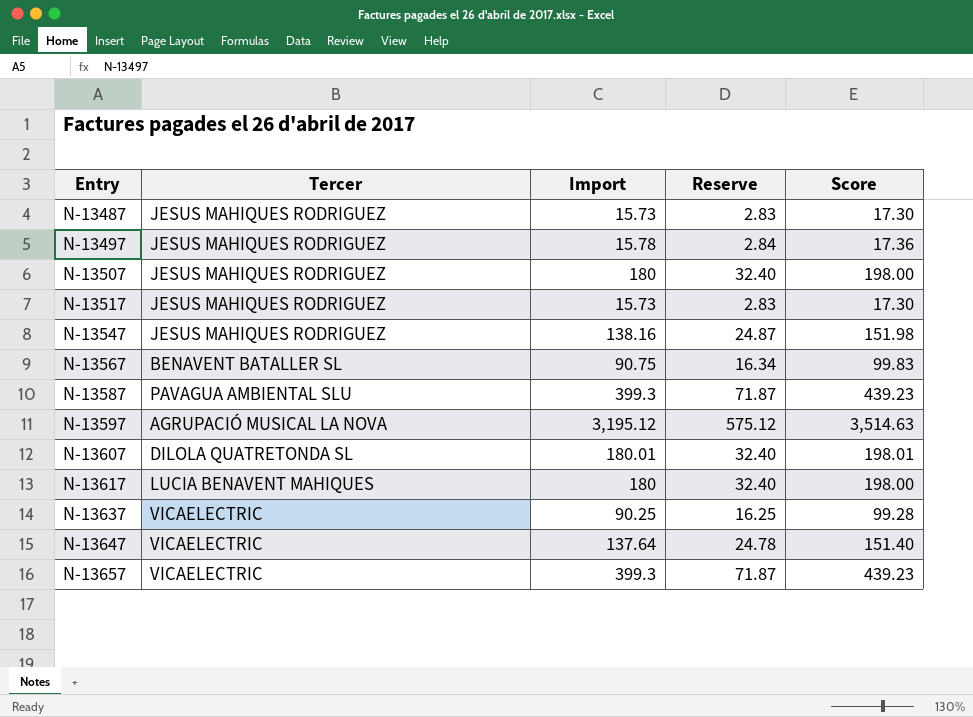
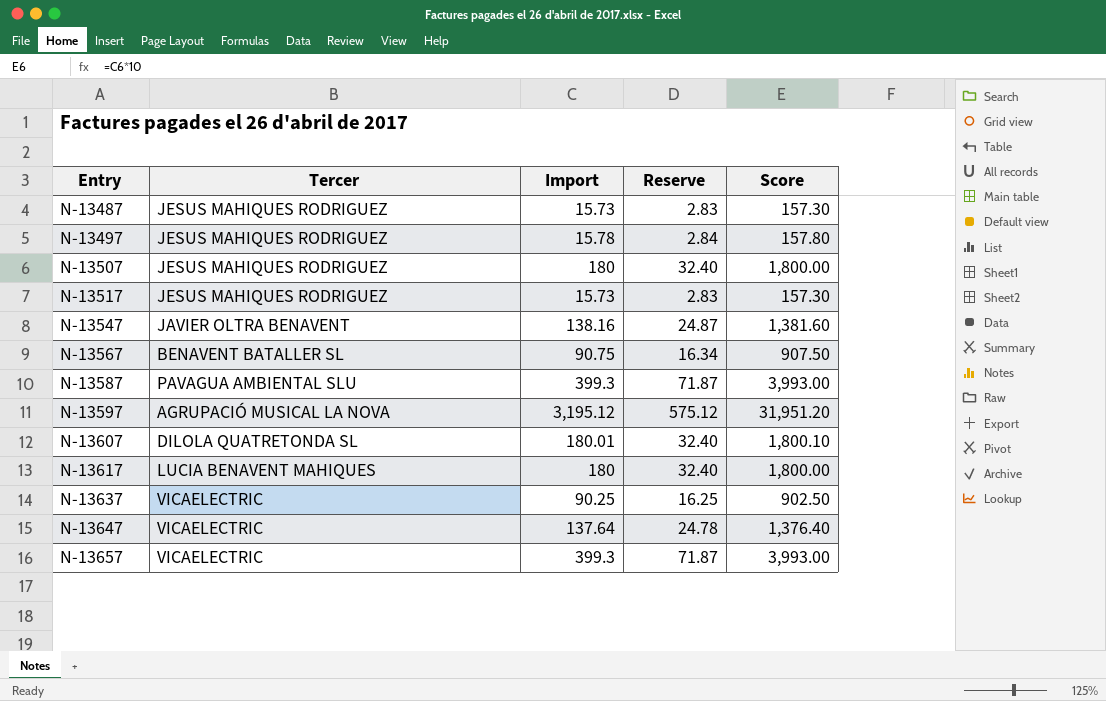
column Score | formula: [Import] * 1.1 -> [Import] * 10
N-13547 | Tercer: JESUS MAHIQUES RODRIGUEZ -> JAVIER OLTRA BENAVENT

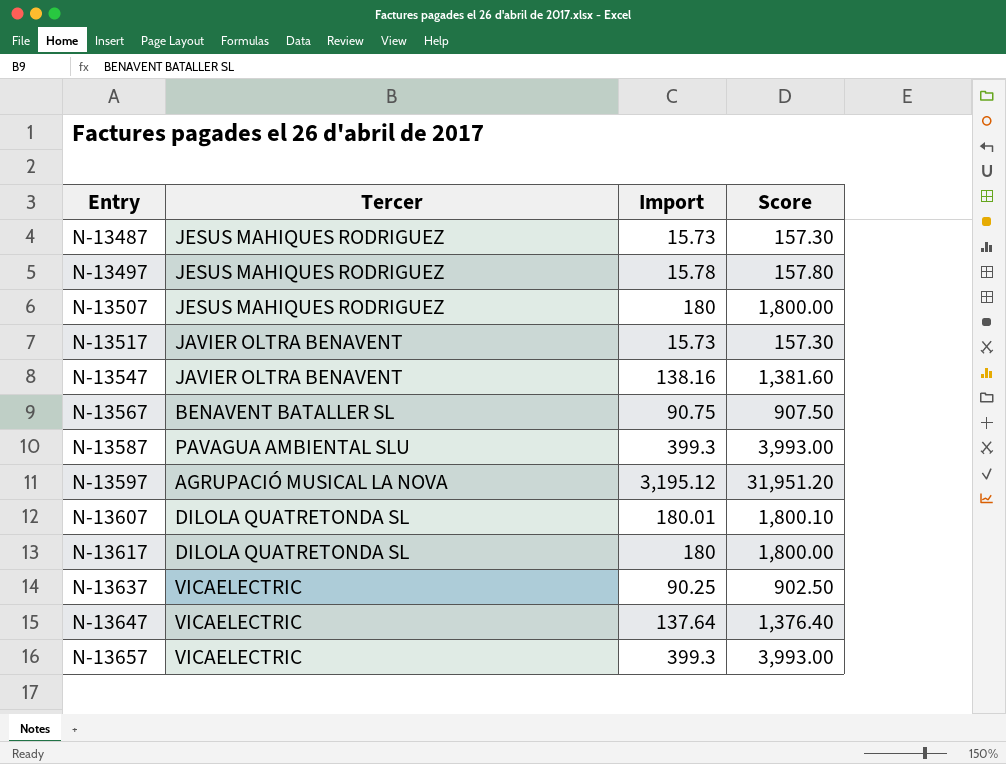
column Reserve | formula: [Import] * 0.18 -> none
N-13517 | Tercer: JESUS MAHIQUES RODRIGUEZ -> JAVIER OLTRA BENAVENT
N-13617 | Tercer: LUCIA BENAVENT MAHIQUES -> DILOLA QUATRETONDA SL

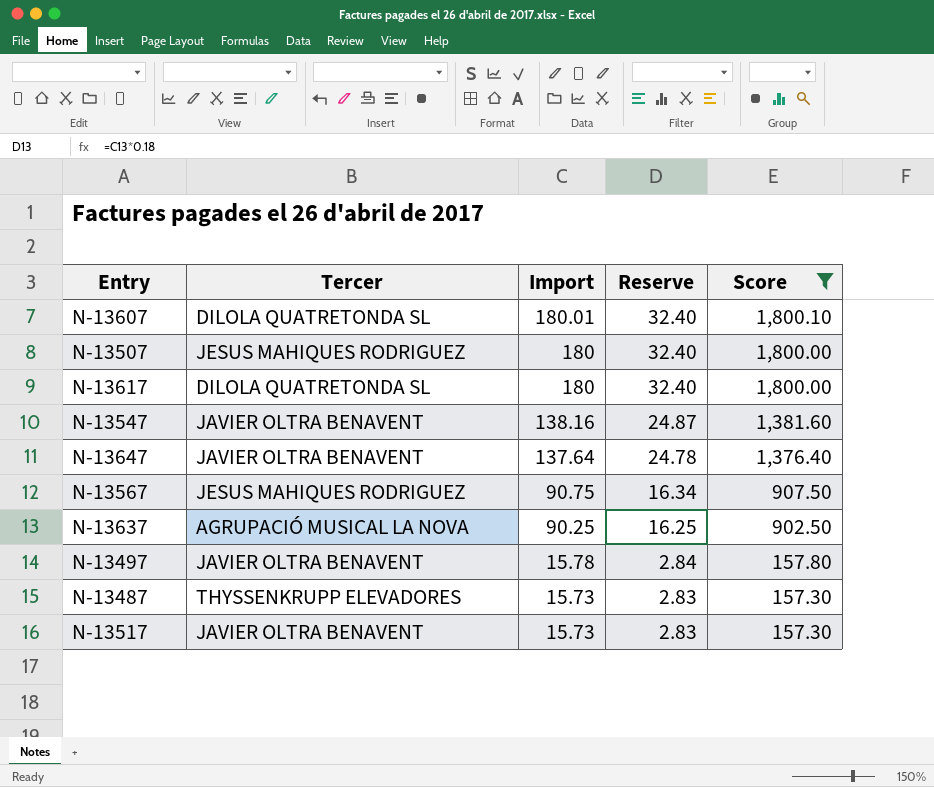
filter: none -> Score <= 1,800.10
row order: Entry ascending -> Import descending
column Reserve | formula: none -> [Import] * 0.18
N-13647 | Tercer: VICAELECTRIC -> JAVIER OLTRA BENAVENT
N-13567 | Tercer: BENAVENT BATALLER SL -> JESUS MAHIQUES RODRIGUEZ
N-13637 | Tercer: VICAELECTRIC -> AGRUPACIÓ MUSICAL LA NOVA
N-13497 | Tercer: JESUS MAHIQUES RODRIGUEZ -> JAVIER OLTRA BENAVENT
N-13487 | Tercer: JESUS MAHIQUES RODRIGUEZ -> THYSSENKRUPP ELEVADORES

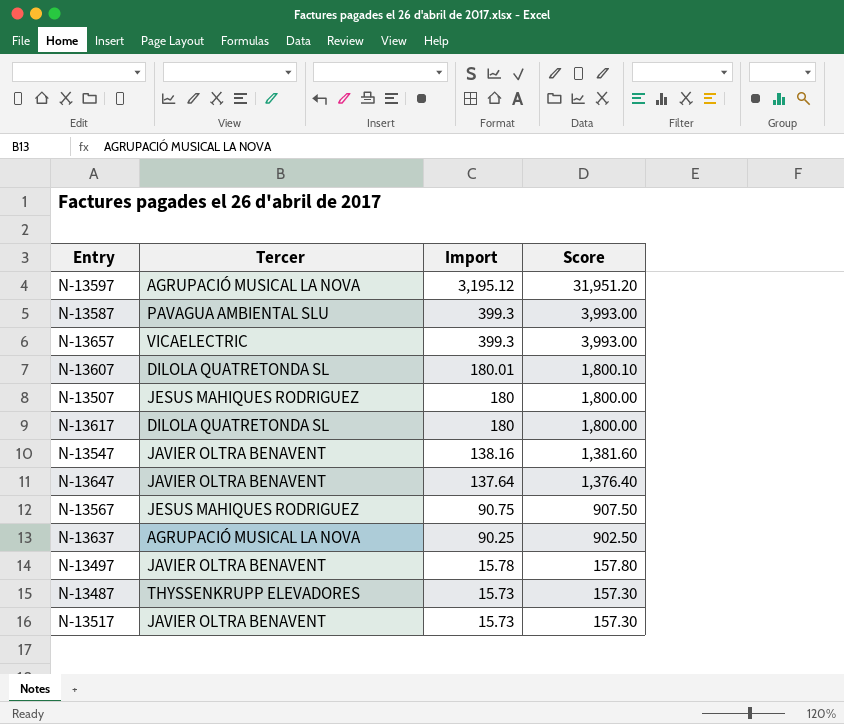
filter: Score <= 1,800.10 -> none
column Reserve | formula: [Import] * 0.18 -> none

